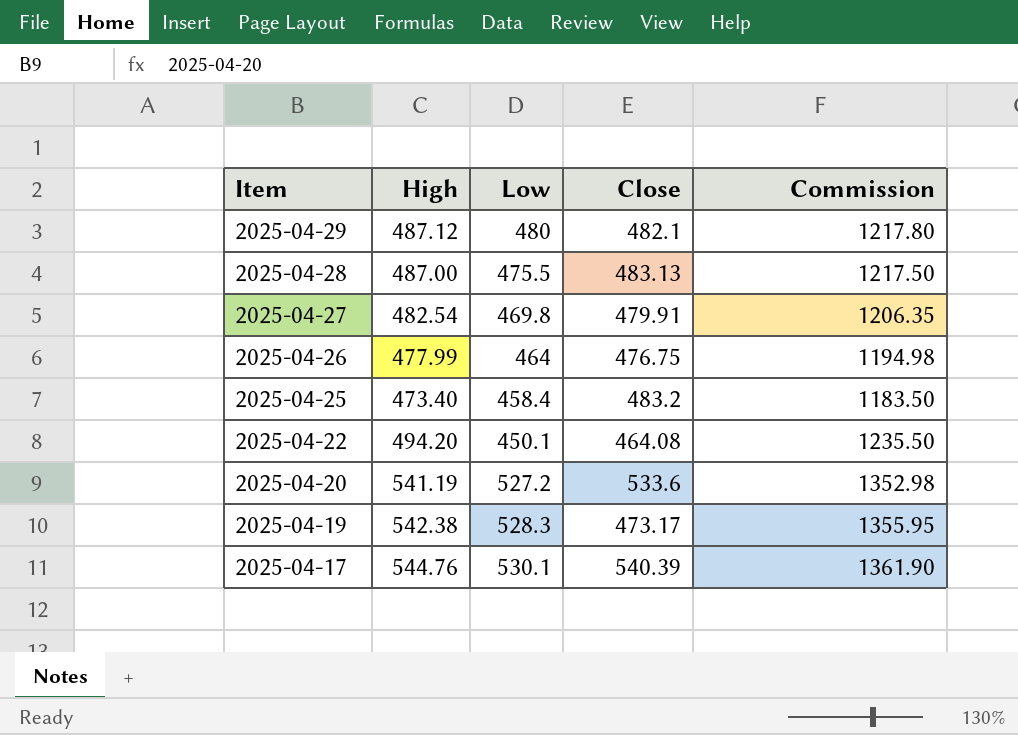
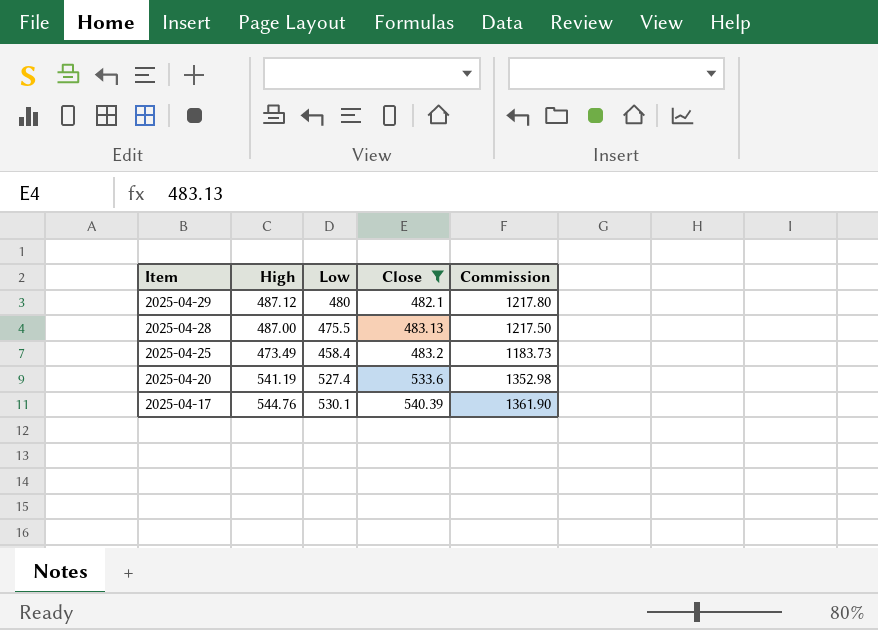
filter: none -> Close >= 482.1
2025-04-25 | High: 473.40 -> 473.49
2025-04-25 | Commission: 1183.50 -> 1183.73
2025-04-20 | Low: 527.2 -> 527.4

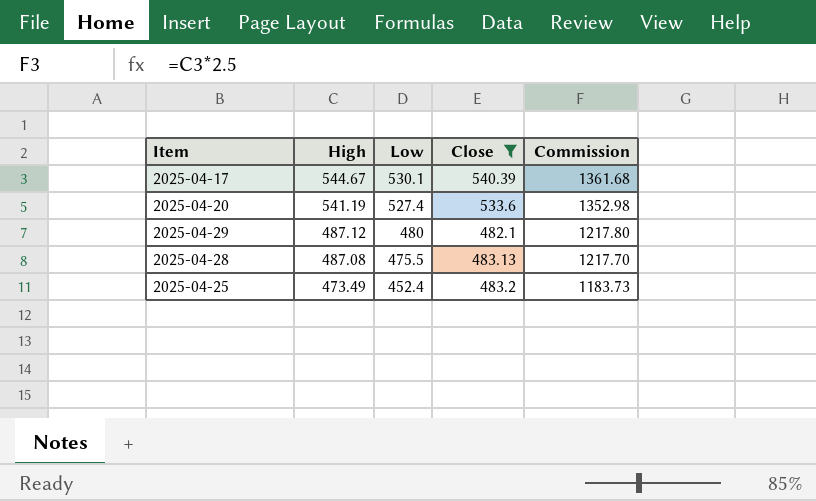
row order: Item descending -> High descending
2025-04-17 | High: 544.76 -> 544.67
2025-04-17 | Commission: 1361.90 -> 1361.68
2025-04-28 | High: 487.00 -> 487.08
2025-04-28 | Commission: 1217.50 -> 1217.70
2025-04-25 | Low: 458.4 -> 452.4

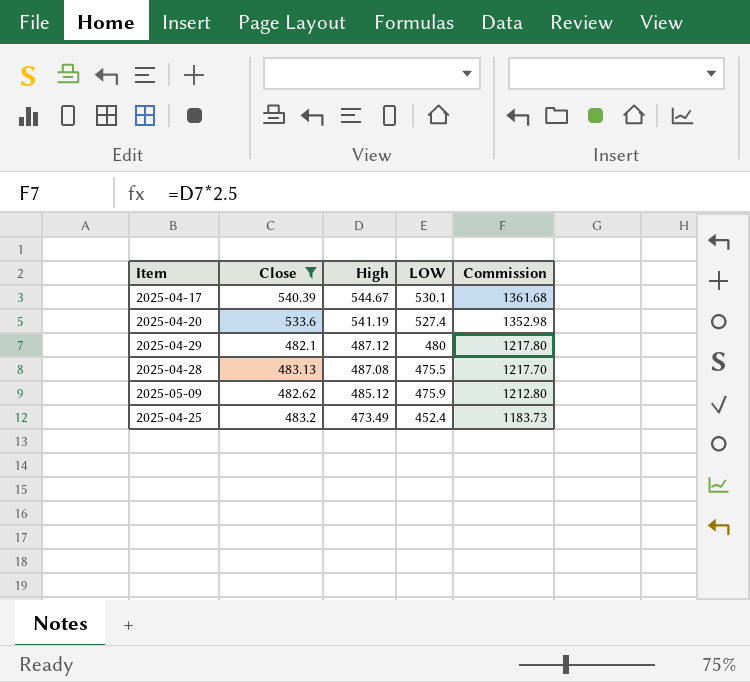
column Close | position: 4 -> 2
column name: Low -> LOW
row 2025-05-09: none -> 482.62 | 485.12 | 475.9 | 1212.80

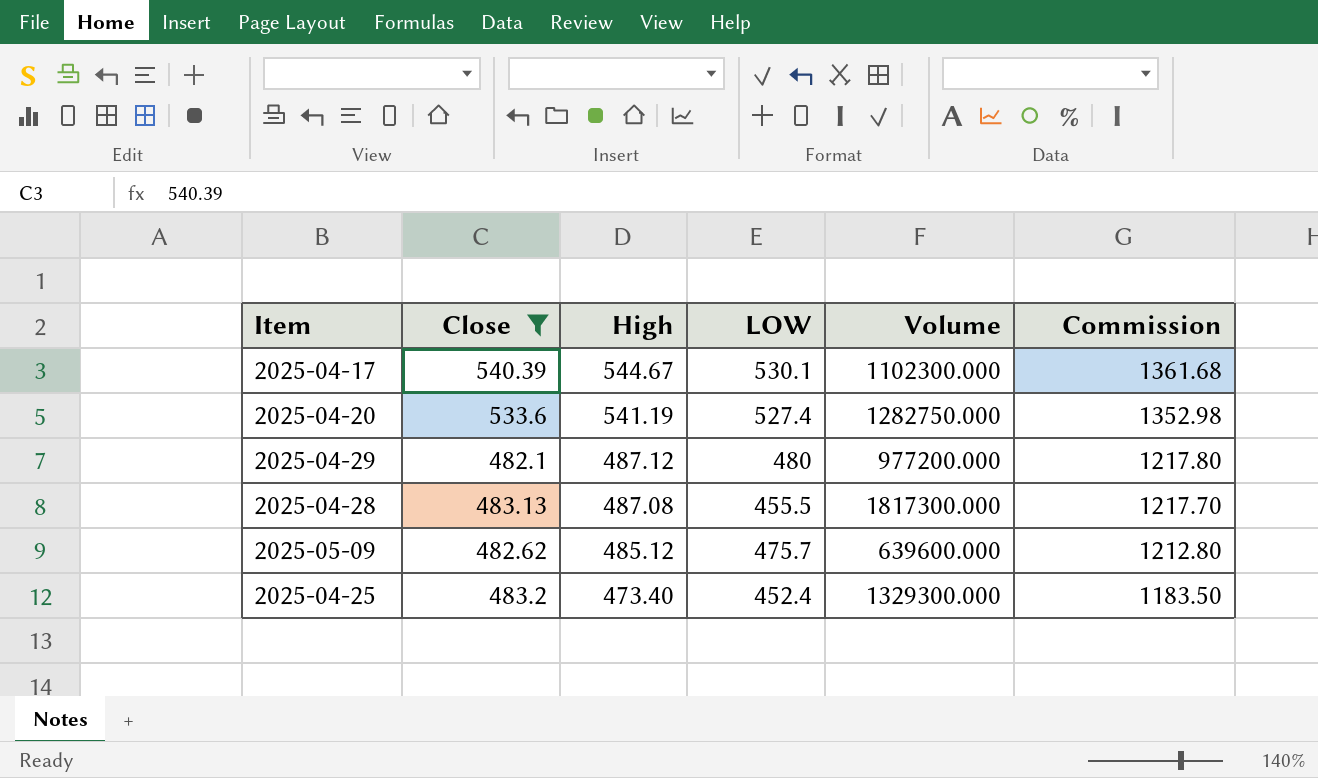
column Volume | position: none -> 5
2025-04-28 | LOW: 475.5 -> 455.5
2025-05-09 | LOW: 475.9 -> 475.7
2025-04-25 | High: 473.49 -> 473.40
2025-04-25 | Commission: 1183.73 -> 1183.50

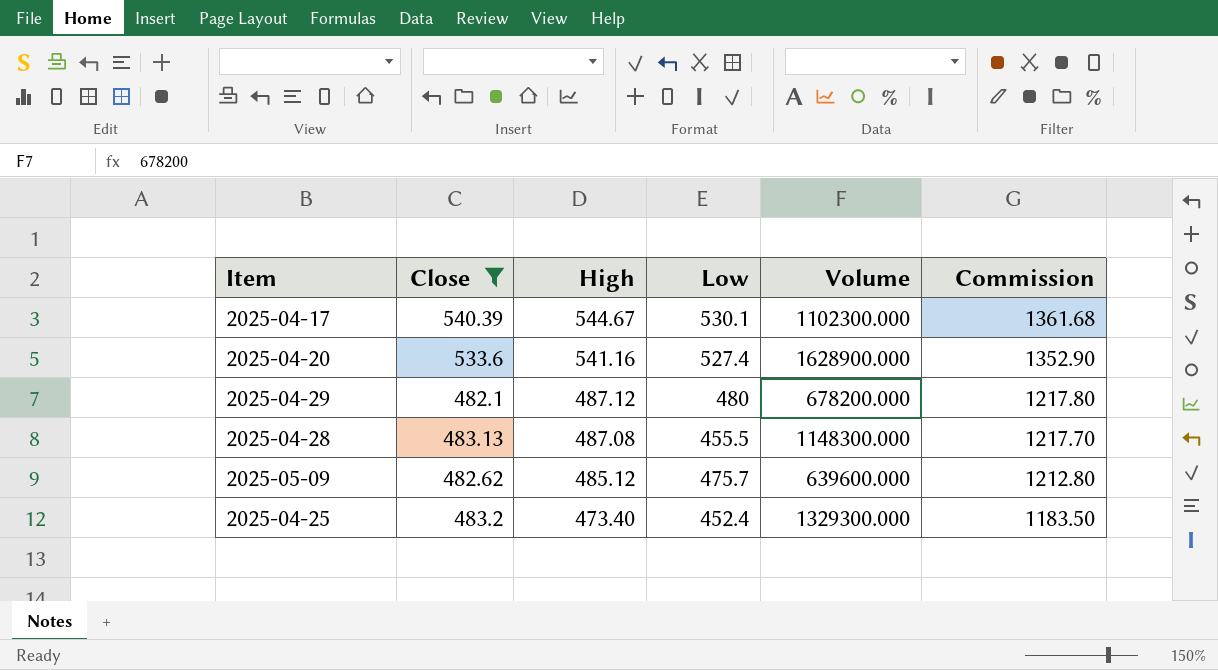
column name: LOW -> Low
2025-04-20 | High: 541.19 -> 541.16
2025-04-20 | Volume: 1282750.000 -> 1628900.000
2025-04-20 | Commission: 1352.98 -> 1352.90
2025-04-29 | Volume: 977200.000 -> 678200.000
2025-04-28 | Volume: 1817300.000 -> 1148300.000

